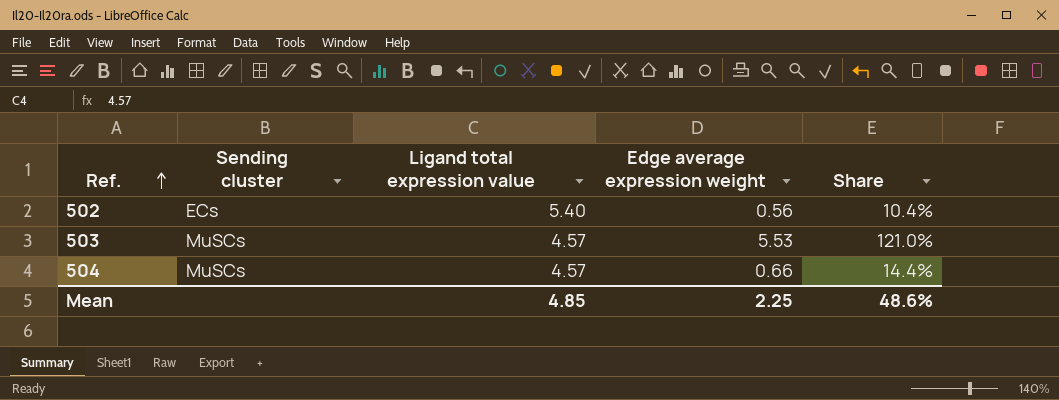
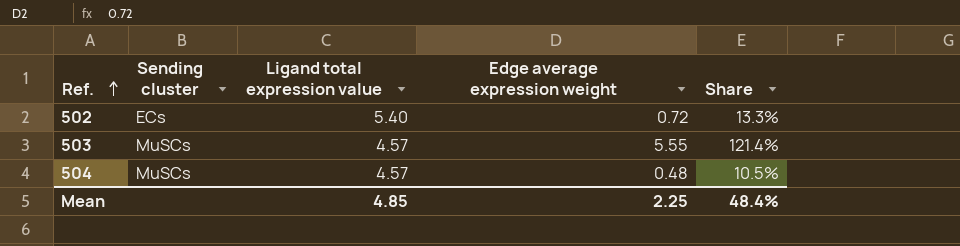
502 | Edge average expression weight: 0.56 -> 0.72
502 | Share: 10.4% -> 13.3%
503 | Edge average expression weight: 5.53 -> 5.55
503 | Share: 121.0% -> 121.4%
504 | Edge average expression weight: 0.66 -> 0.48
504 | Share: 14.4% -> 10.5%
Mean | Share: 48.6% -> 48.4%

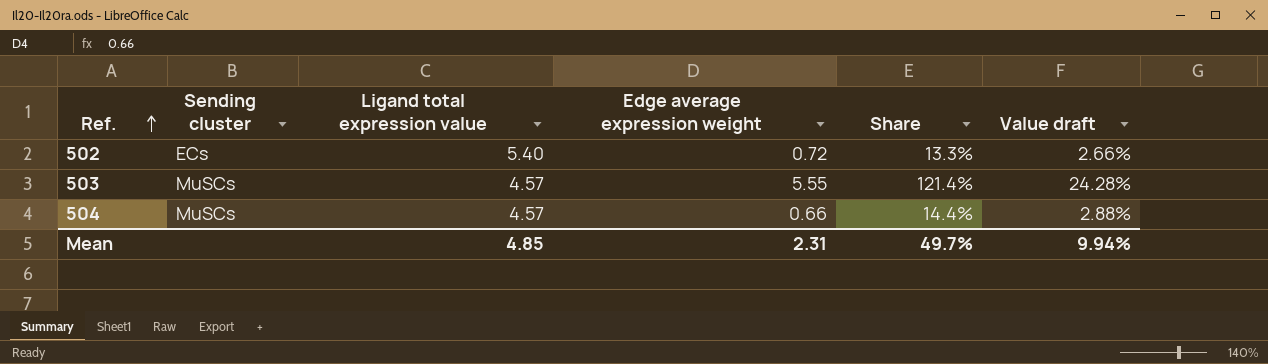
column Value draft | formula: none -> [Share] * 0.2
504 | Edge average expression weight: 0.48 -> 0.66
504 | Share: 10.5% -> 14.4%
Mean | Edge average expression weight: 2.25 -> 2.31
Mean | Share: 48.4% -> 49.7%

